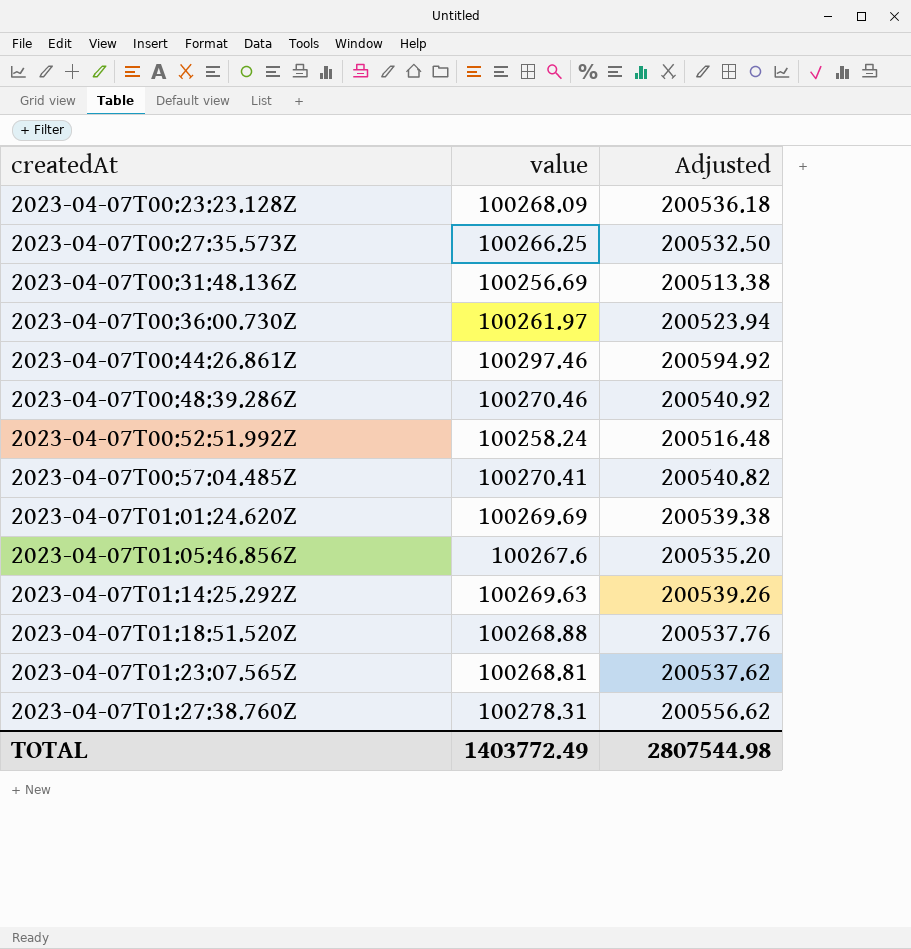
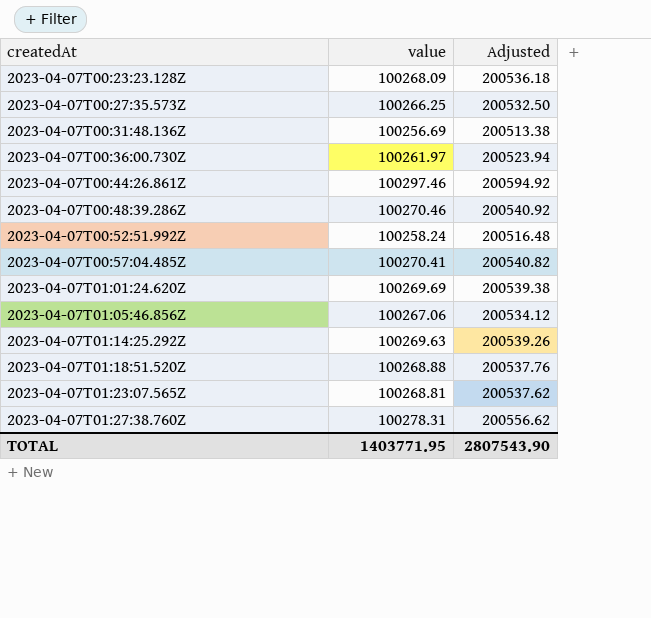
2023-04-07T01:05:46.856Z | value: 100267.6 -> 100267.06
2023-04-07T01:05:46.856Z | Adjusted: 200535.20 -> 200534.12
TOTAL | value: 1403772.49 -> 1403771.95
TOTAL | Adjusted: 2807544.98 -> 2807543.90

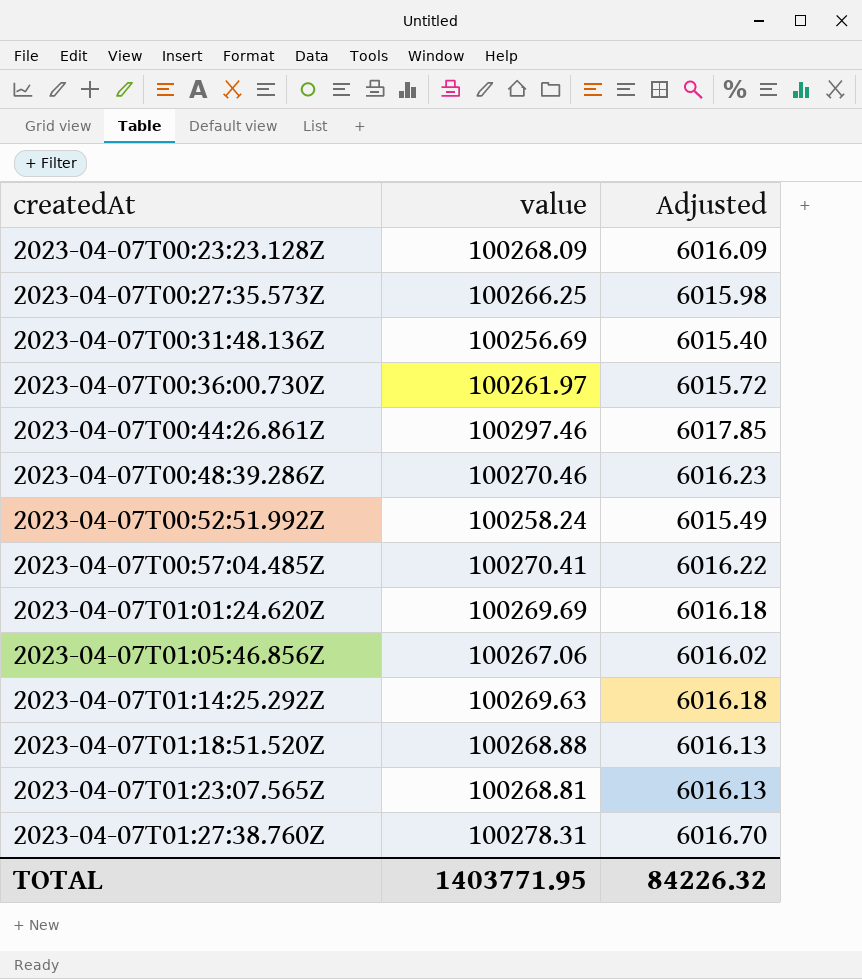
column Adjusted | formula: [value] * 2 -> [value] * 0.06
TOTAL | Adjusted: 2807543.90 -> 84226.32

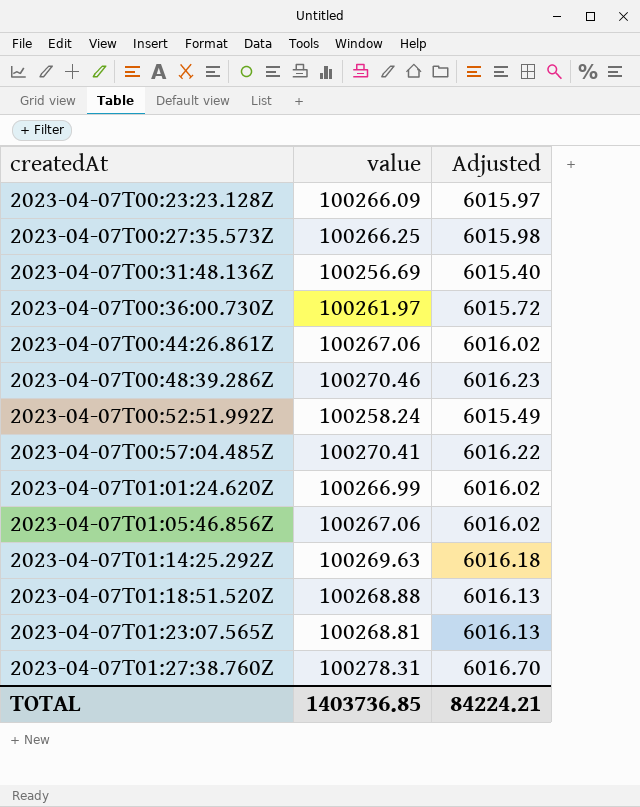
2023-04-07T00:23:23.128Z | value: 100268.09 -> 100266.09
2023-04-07T00:23:23.128Z | Adjusted: 6016.09 -> 6015.97
2023-04-07T00:44:26.861Z | value: 100297.46 -> 100267.06
2023-04-07T00:44:26.861Z | Adjusted: 6017.85 -> 6016.02
2023-04-07T01:01:24.620Z | value: 100269.69 -> 100266.99
2023-04-07T01:01:24.620Z | Adjusted: 6016.18 -> 6016.02
TOTAL | value: 1403771.95 -> 1403736.85
TOTAL | Adjusted: 84226.32 -> 84224.21

